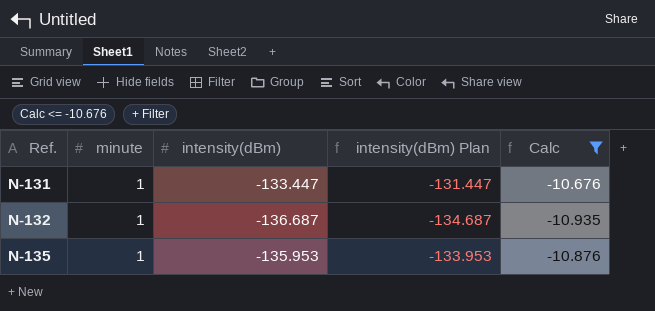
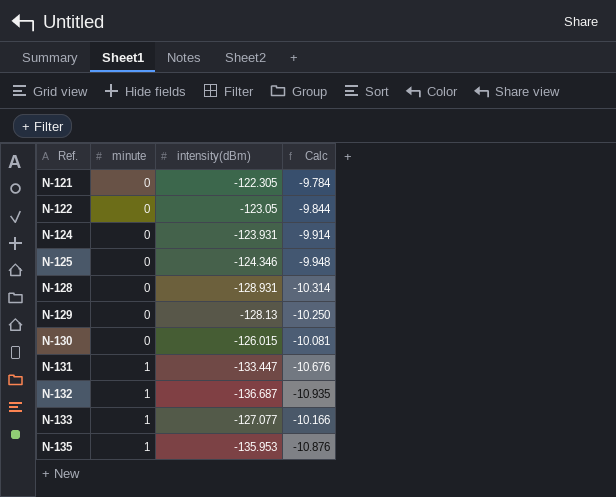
filter: Calc <= -10.676 -> none
column intensity(dBm) Plan | formula: [intensity(dBm)] + 2 -> none

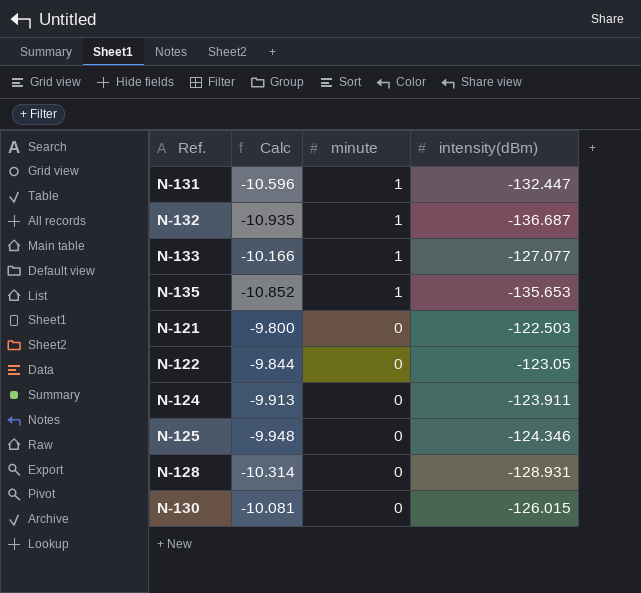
row order: Ref. ascending -> minute descending
column Calc | position: 4 -> 2
row N-129: 0 | -128.13 | -10.250 -> none
N-131 | Calc: -10.676 -> -10.596
N-131 | intensity(dBm): -133.447 -> -132.447
N-135 | Calc: -10.876 -> -10.852
N-135 | intensity(dBm): -135.953 -> -135.653
N-121 | Calc: -9.784 -> -9.800
N-121 | intensity(dBm): -122.305 -> -122.503
N-124 | Calc: -9.914 -> -9.913
N-124 | intensity(dBm): -123.931 -> -123.911

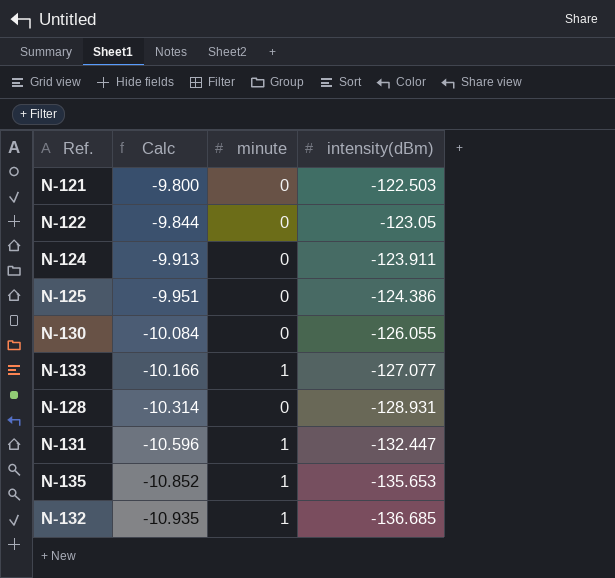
row order: minute descending -> Calc descending
N-125 | Calc: -9.948 -> -9.951
N-125 | intensity(dBm): -124.346 -> -124.386
N-130 | Calc: -10.081 -> -10.084
N-130 | intensity(dBm): -126.015 -> -126.055
N-132 | intensity(dBm): -136.687 -> -136.685

